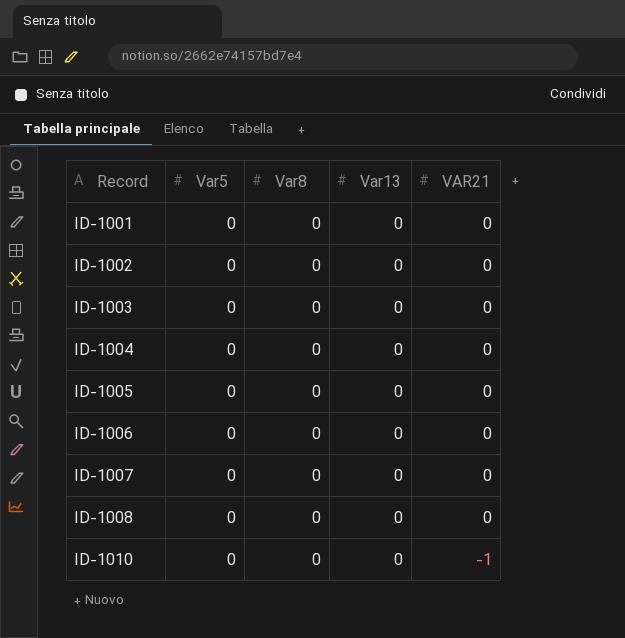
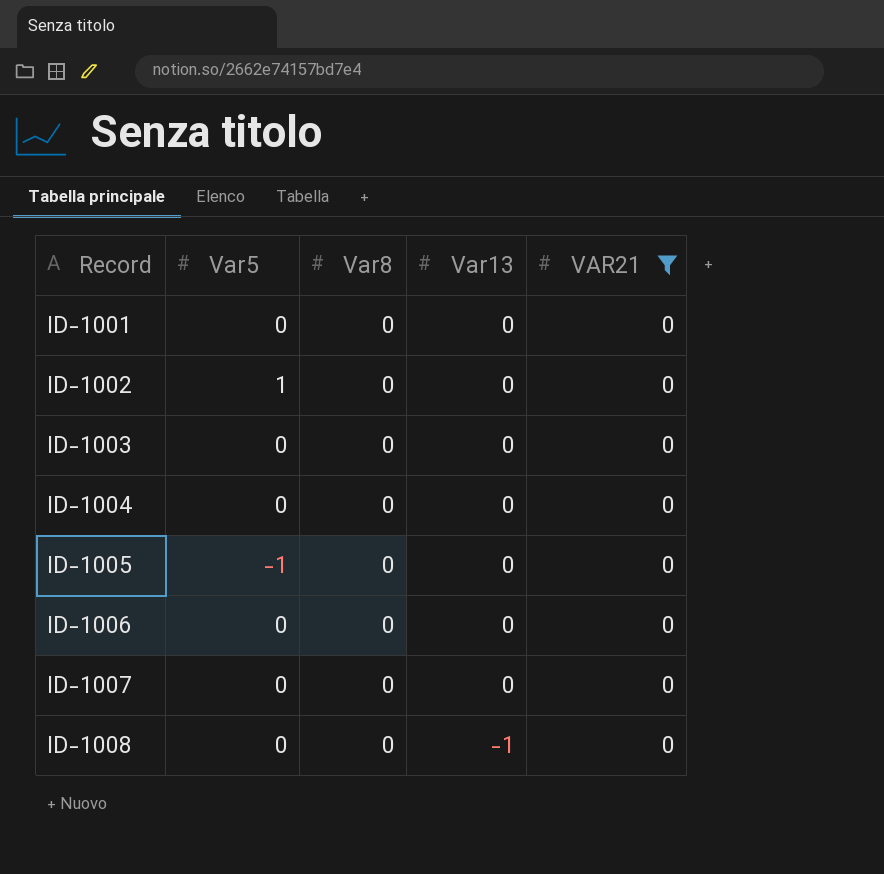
filter: none -> VAR21 = 0
ID-1002 | Var5: 0 -> 1
ID-1005 | Var5: 0 -> -1
ID-1008 | Var13: 0 -> -1

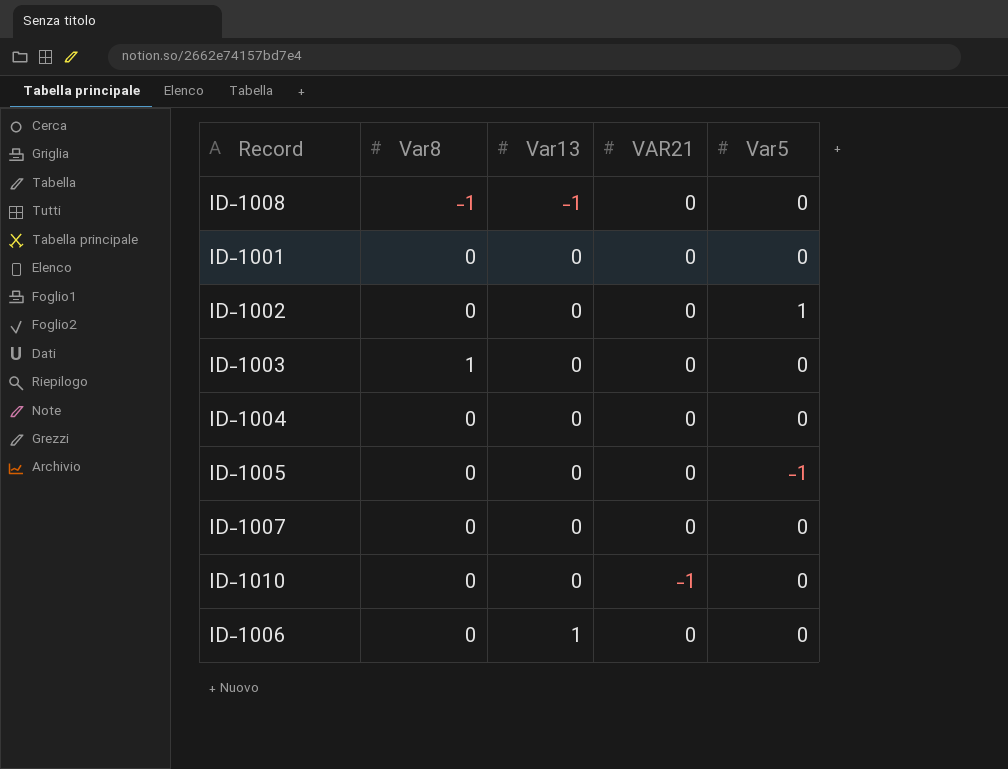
filter: VAR21 = 0 -> none
row order: Record ascending -> Var13 ascending
column Var5 | position: 2 -> 5
ID-1008 | Var8: 0 -> -1
ID-1003 | Var8: 0 -> 1
ID-1006 | Var13: 0 -> 1

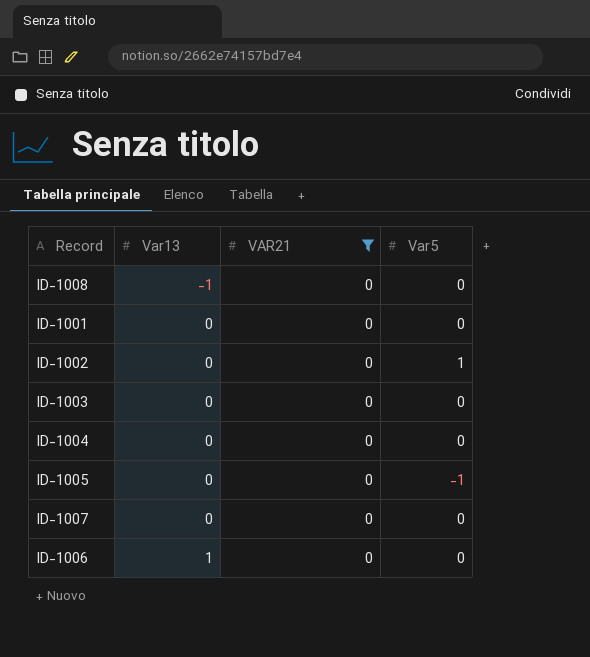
filter: none -> VAR21 = 0
column Var8 | position: 2 -> none

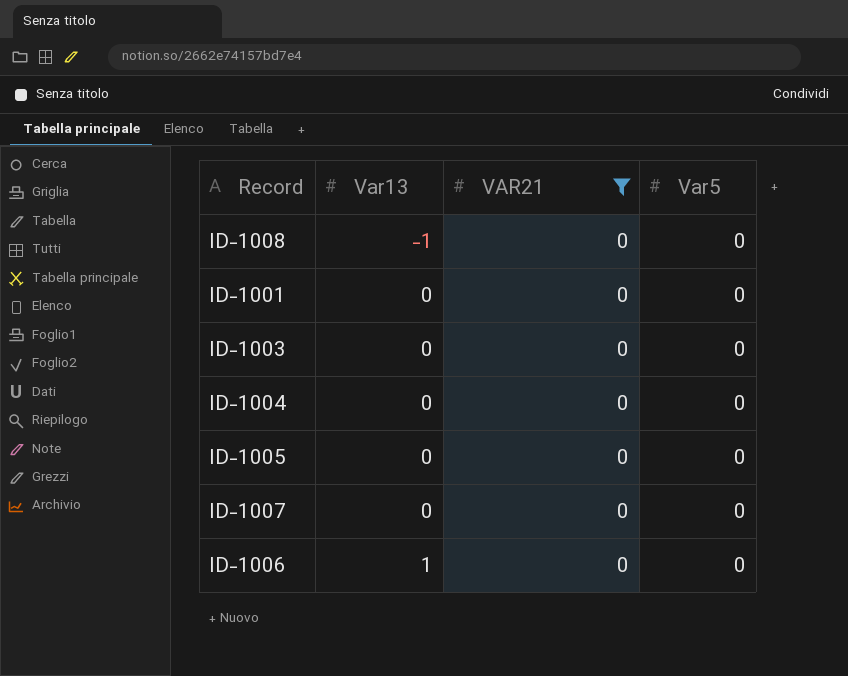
row ID-1002: 0 | 0 | 1 -> none
ID-1005 | Var5: -1 -> 0

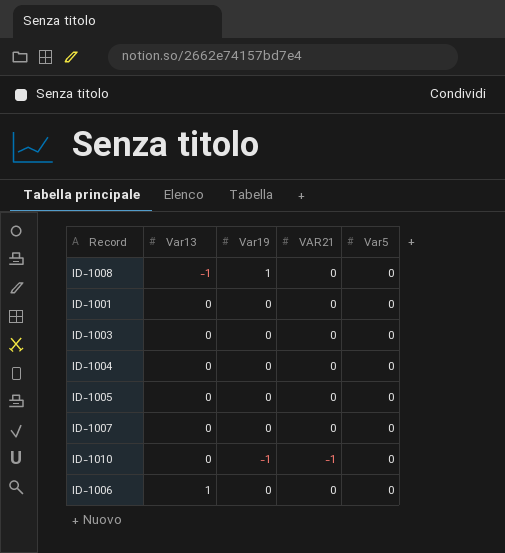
filter: VAR21 = 0 -> none
column Var19 | position: none -> 3

